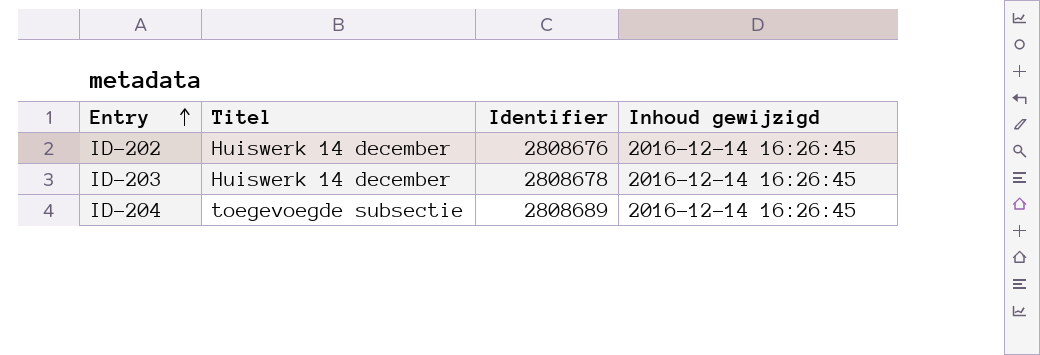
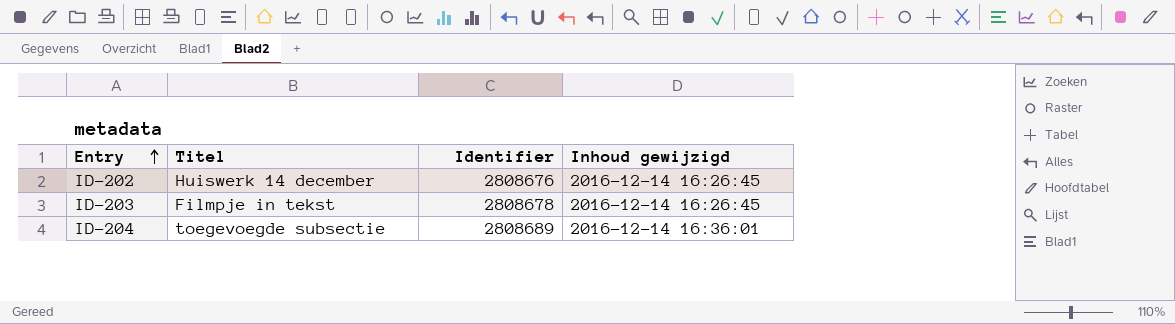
ID-203 | Titel: Huiswerk 14 december -> Filmpje in tekst
ID-204 | Inhoud gewijzigd: 2016-12-14 16:26:45 -> 2016-12-14 16:36:01

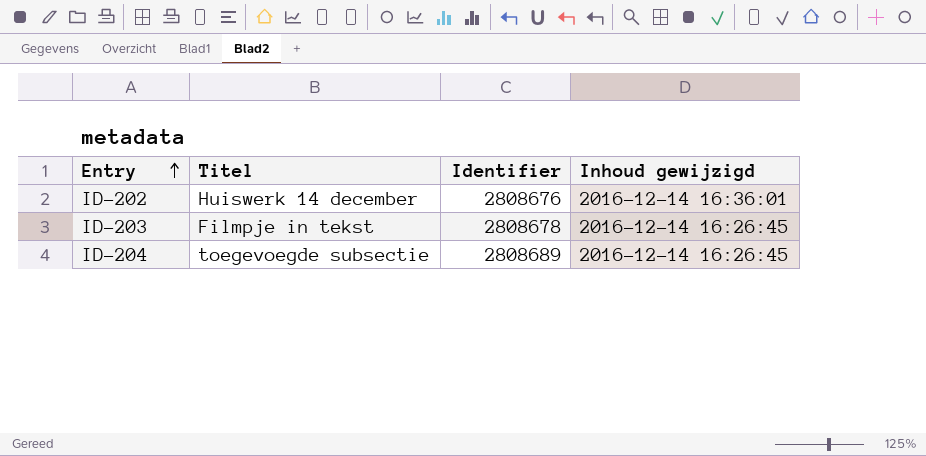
ID-202 | Inhoud gewijzigd: 2016-12-14 16:26:45 -> 2016-12-14 16:36:01
ID-204 | Inhoud gewijzigd: 2016-12-14 16:36:01 -> 2016-12-14 16:26:45

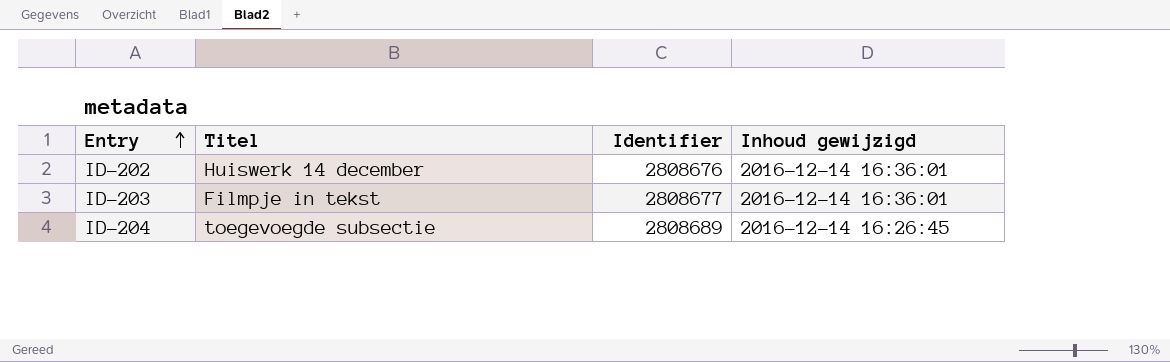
ID-203 | Identifier: 2808678 -> 2808677
ID-203 | Inhoud gewijzigd: 2016-12-14 16:26:45 -> 2016-12-14 16:36:01

